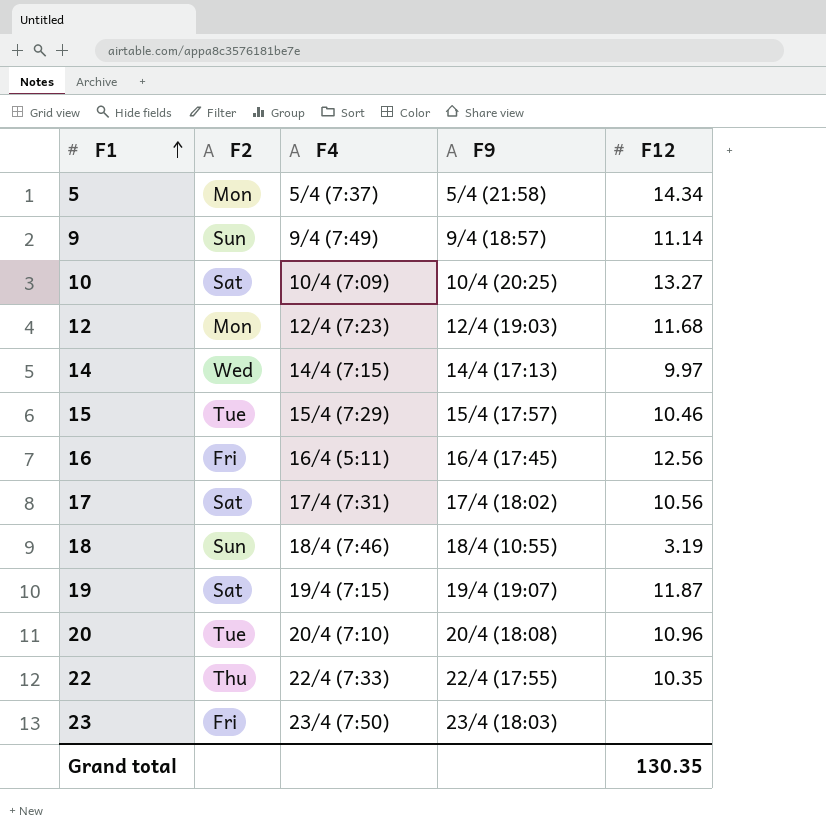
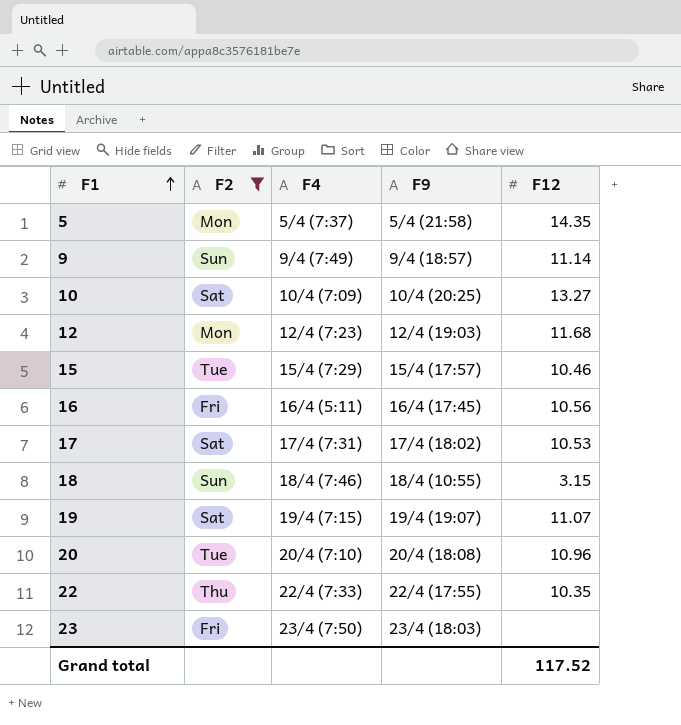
filter: none -> F2 != Wed
5 | F12: 14.34 -> 14.35
16 | F12: 12.56 -> 10.56
17 | F12: 10.56 -> 10.53
18 | F12: 3.19 -> 3.15
19 | F12: 11.87 -> 11.07
Grand total | F12: 130.35 -> 117.52

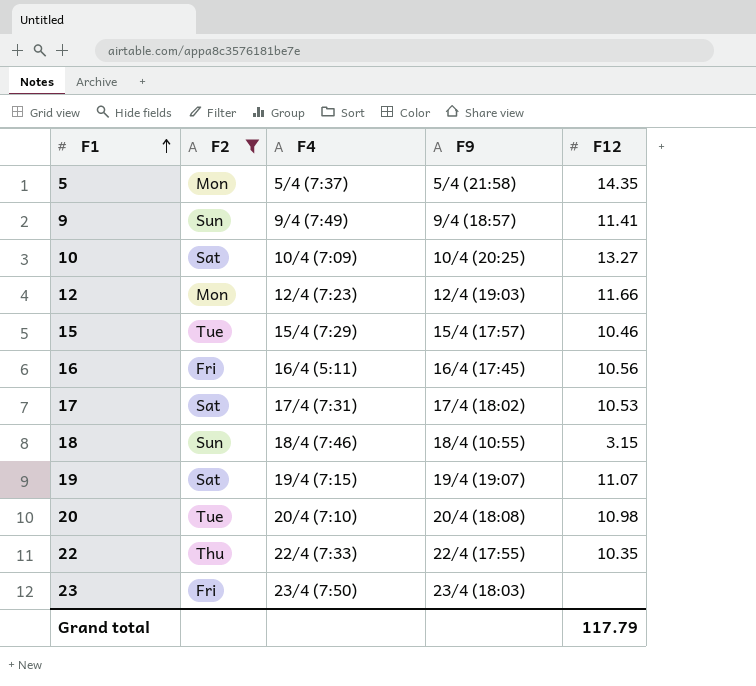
9 | F12: 11.14 -> 11.41
12 | F12: 11.68 -> 11.66
20 | F12: 10.96 -> 10.98
Grand total | F12: 117.52 -> 117.79

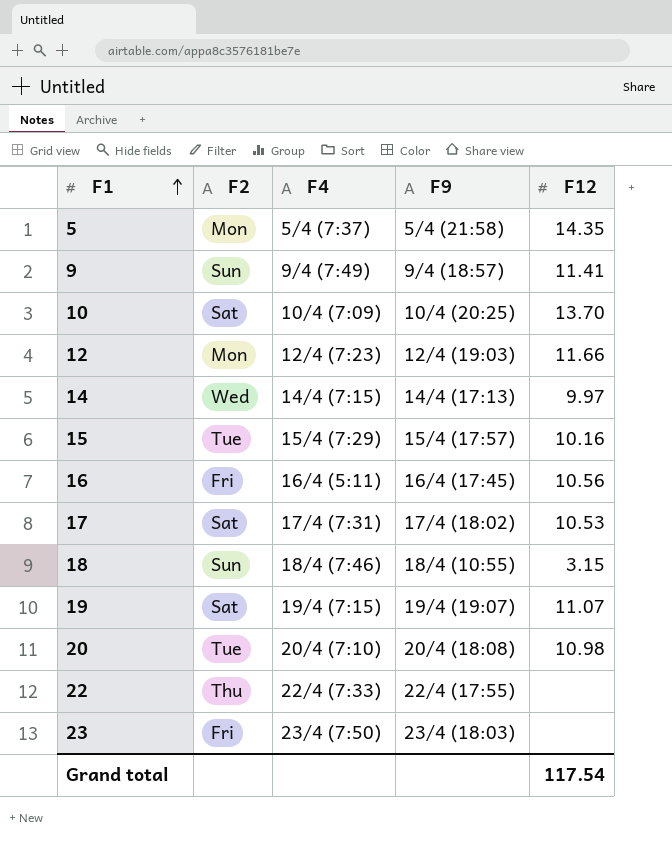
filter: F2 != Wed -> none
10 | F12: 13.27 -> 13.70
15 | F12: 10.46 -> 10.16
22 | F12: 10.35 -> none
Grand total | F12: 117.79 -> 117.54

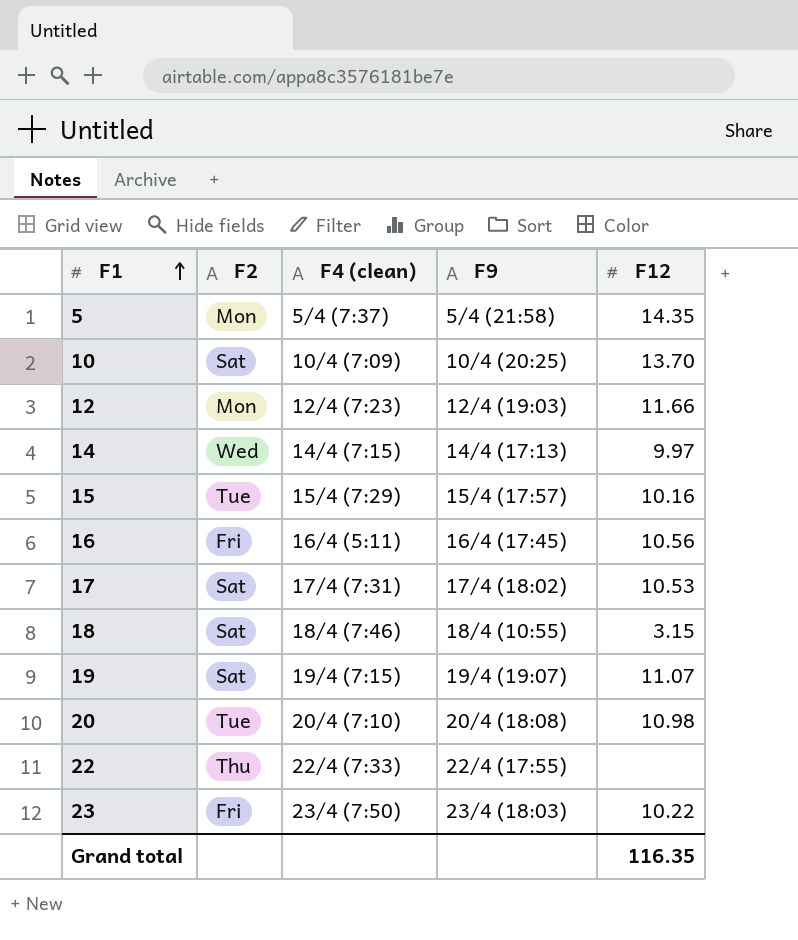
column name: F4 -> F4 (clean)
row 9: Sun | 9/4 (7:49) | 9/4 (18:57) | 11.41 -> none
18 | F2: Sun -> Sat
23 | F12: none -> 10.22
Grand total | F12: 117.54 -> 116.35

